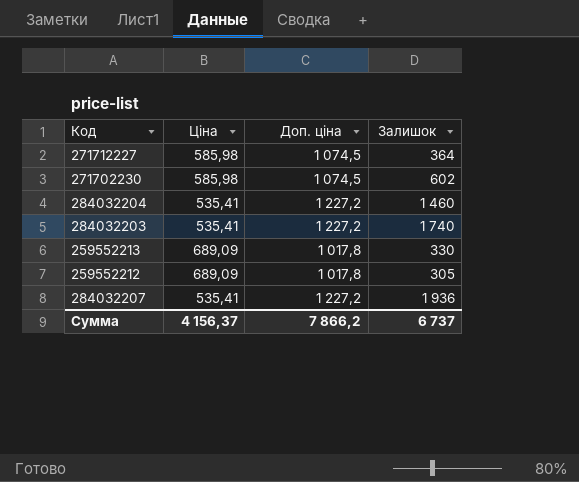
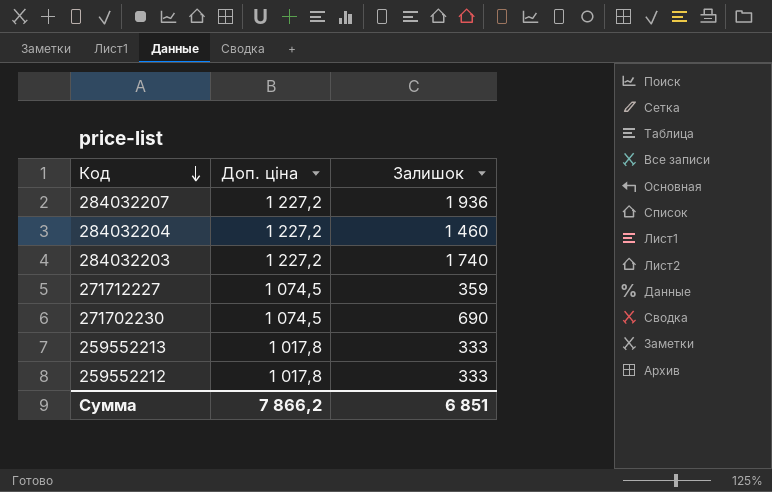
row order: none -> Код descending
column Ціна | position: 2 -> none
271712227 | Залишок: 364 -> 359
271702230 | Залишок: 602 -> 690
259552213 | Залишок: 330 -> 333
259552212 | Залишок: 305 -> 333
Сумма | Залишок: 6 737 -> 6 851

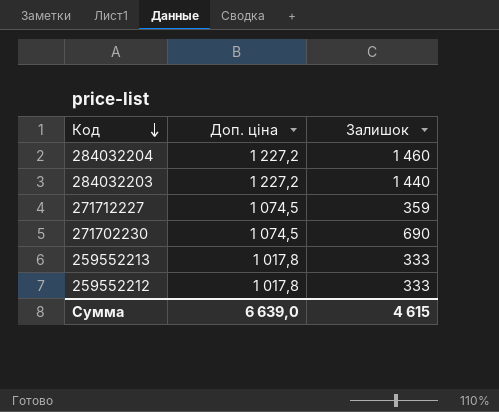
row 284032207: 1 227,2 | 1 936 -> none
284032203 | Залишок: 1 740 -> 1 440
Сумма | Доп. ціна: 7 866,2 -> 6 639,0
Сумма | Залишок: 6 851 -> 4 615

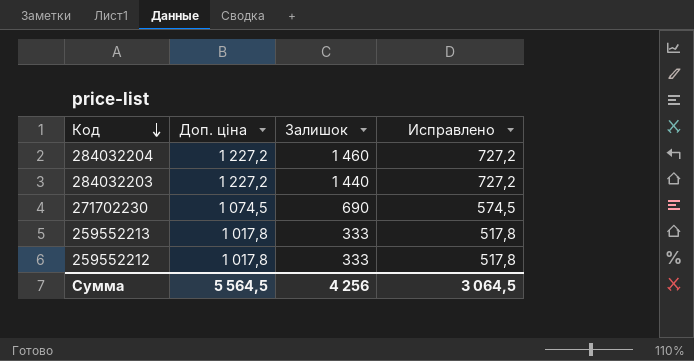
column Исправлено | formula: none -> [Доп. ціна] - 500
row 271712227: 1 074,5 | 359 -> none
Сумма | Доп. ціна: 6 639,0 -> 5 564,5
Сумма | Залишок: 4 615 -> 4 256

